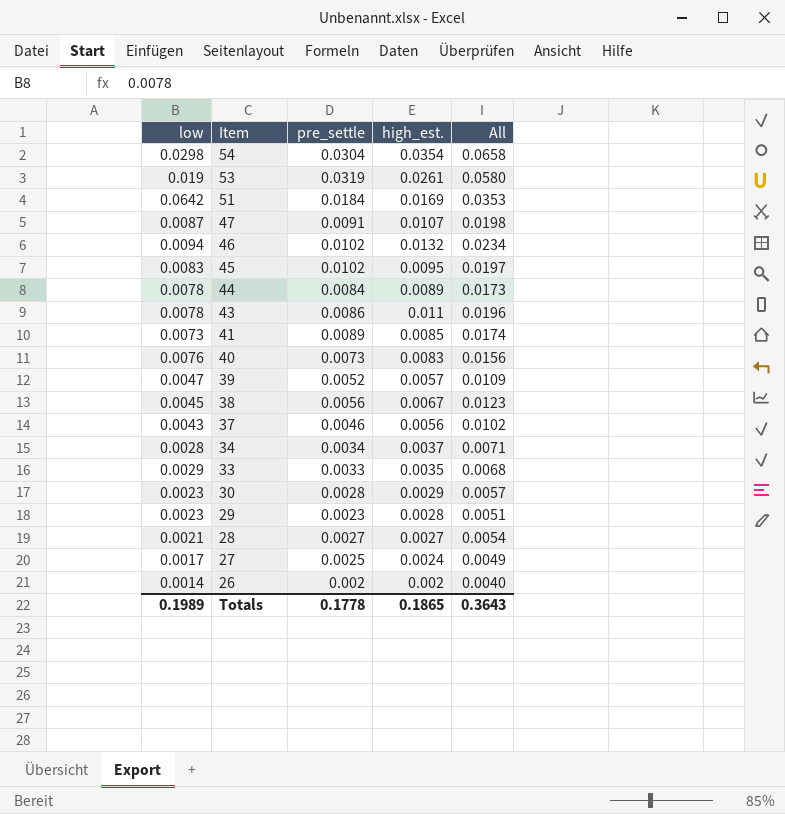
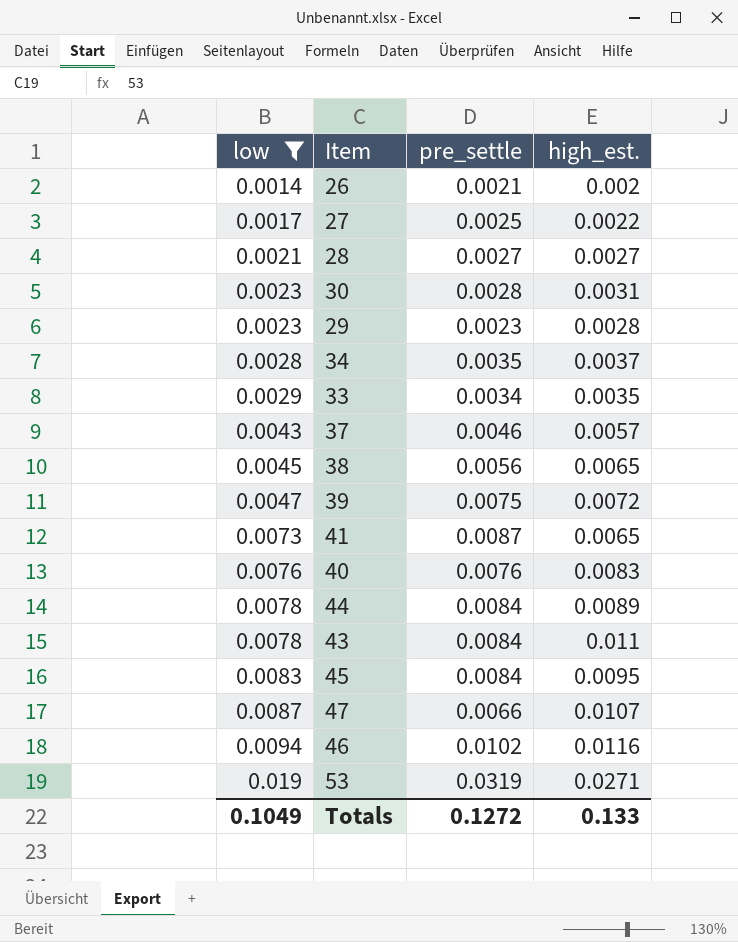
filter: none -> low <= 0.019
row order: Item descending -> low ascending
column All | formula: [pre_settle] + [high_est.] -> none
26 | pre_settle: 0.002 -> 0.0021
27 | high_est.: 0.0024 -> 0.0022
30 | high_est.: 0.0029 -> 0.0031
34 | pre_settle: 0.0034 -> 0.0035
33 | pre_settle: 0.0033 -> 0.0034
37 | high_est.: 0.0056 -> 0.0057
38 | high_est.: 0.0067 -> 0.0065
39 | pre_settle: 0.0052 -> 0.0075
39 | high_est.: 0.0057 -> 0.0072
41 | pre_settle: 0.0089 -> 0.0087
41 | high_est.: 0.0085 -> 0.0065
40 | pre_settle: 0.0073 -> 0.0076
43 | pre_settle: 0.0086 -> 0.0084
45 | pre_settle: 0.0102 -> 0.0084
47 | pre_settle: 0.0091 -> 0.0066
46 | high_est.: 0.0132 -> 0.0116
53 | high_est.: 0.0261 -> 0.0271
Totals | low: 0.1989 -> 0.1049
Totals | pre_settle: 0.1778 -> 0.1272
Totals | high_est.: 0.1865 -> 0.133

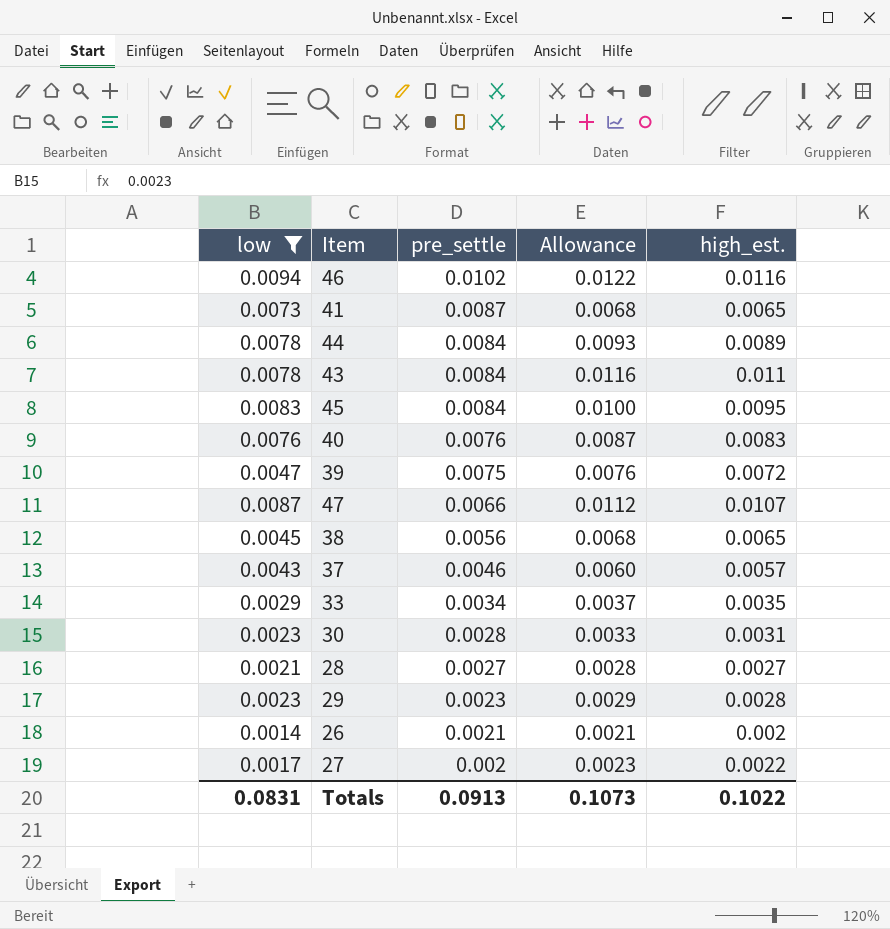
row order: low ascending -> pre_settle descending
column Allowance | formula: none -> [high_est.] * 1.05
row 34: 0.0028 | 0.0035 | 0.0037 -> none
row 53: 0.019 | 0.0319 | 0.0271 -> none
27 | pre_settle: 0.0025 -> 0.002
Totals | low: 0.1049 -> 0.0831
Totals | pre_settle: 0.1272 -> 0.0913
Totals | high_est.: 0.133 -> 0.1022

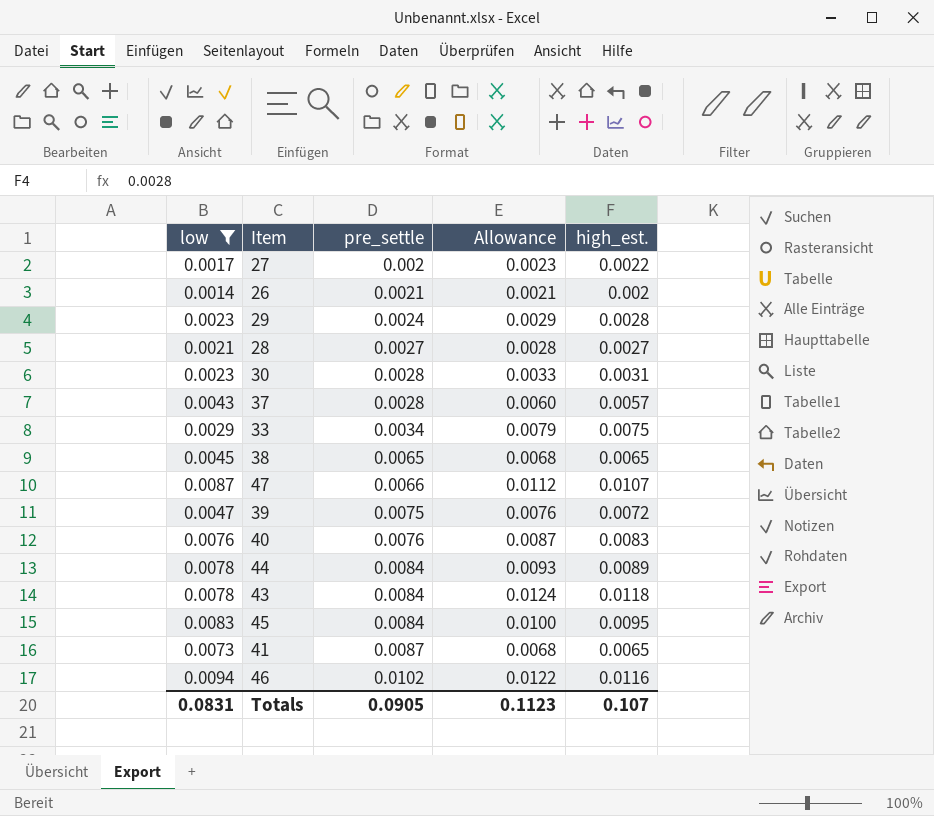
row order: pre_settle descending -> pre_settle ascending
29 | pre_settle: 0.0023 -> 0.0024
37 | pre_settle: 0.0046 -> 0.0028
33 | Allowance: 0.0037 -> 0.0079
33 | high_est.: 0.0035 -> 0.0075
38 | pre_settle: 0.0056 -> 0.0065
43 | Allowance: 0.0116 -> 0.0124
43 | high_est.: 0.011 -> 0.0118
Totals | pre_settle: 0.0913 -> 0.0905
Totals | Allowance: 0.1073 -> 0.1123
Totals | high_est.: 0.1022 -> 0.107

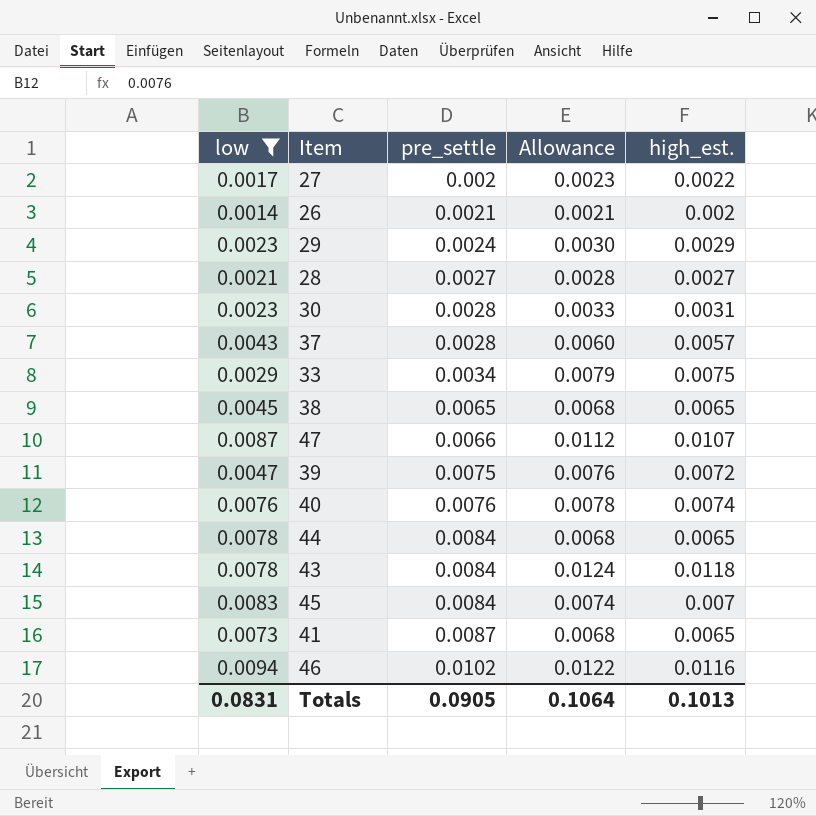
29 | Allowance: 0.0029 -> 0.0030
29 | high_est.: 0.0028 -> 0.0029
40 | Allowance: 0.0087 -> 0.0078
40 | high_est.: 0.0083 -> 0.0074
44 | Allowance: 0.0093 -> 0.0068
44 | high_est.: 0.0089 -> 0.0065
45 | Allowance: 0.0100 -> 0.0074
45 | high_est.: 0.0095 -> 0.007
Totals | Allowance: 0.1123 -> 0.1064
Totals | high_est.: 0.107 -> 0.1013

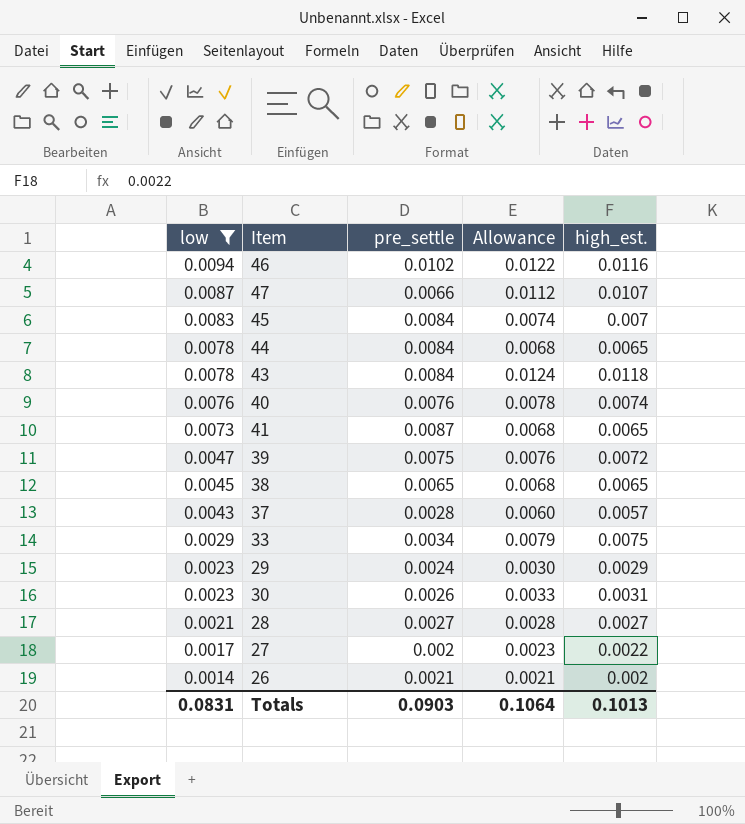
row order: pre_settle ascending -> low descending
30 | pre_settle: 0.0028 -> 0.0026
Totals | pre_settle: 0.0905 -> 0.0903

